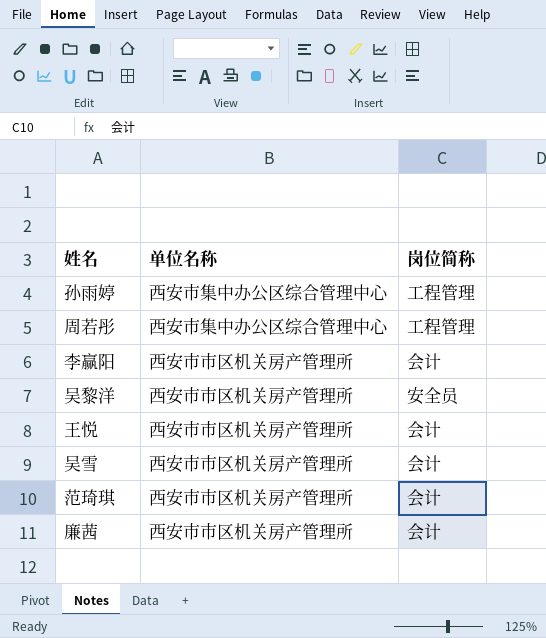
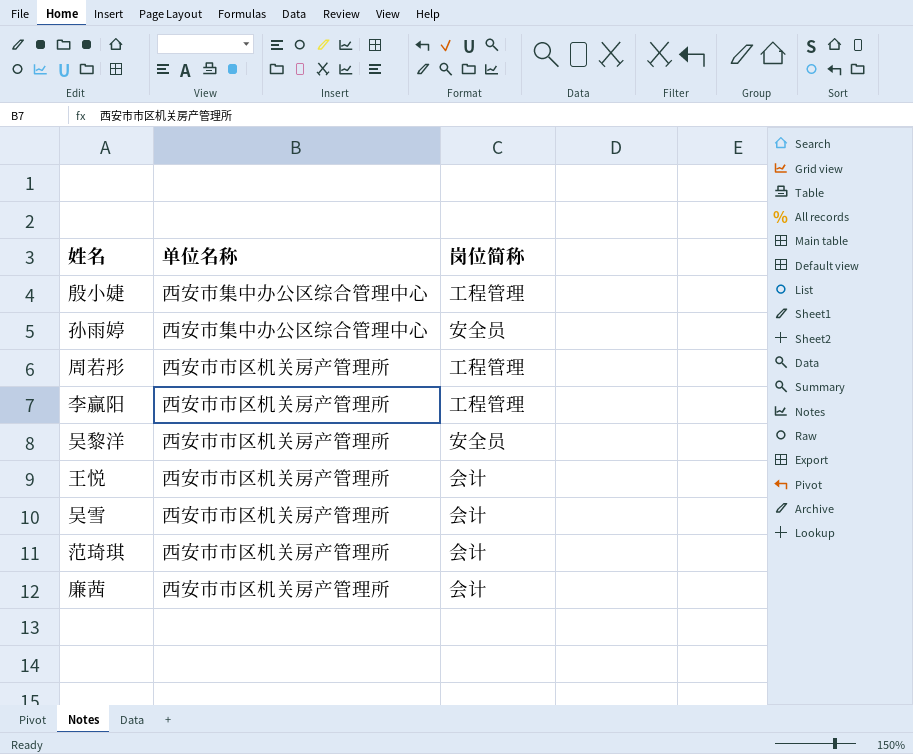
row 殷小婕: none -> 西安市集中办公区综合管理中心 | 工程管理
孙雨婷 | 岗位简称: 工程管理 -> 安全员
周若彤 | 单位名称: 西安市集中办公区综合管理中心 -> 西安市市区机关房产管理所
李赢阳 | 岗位简称: 会计 -> 工程管理

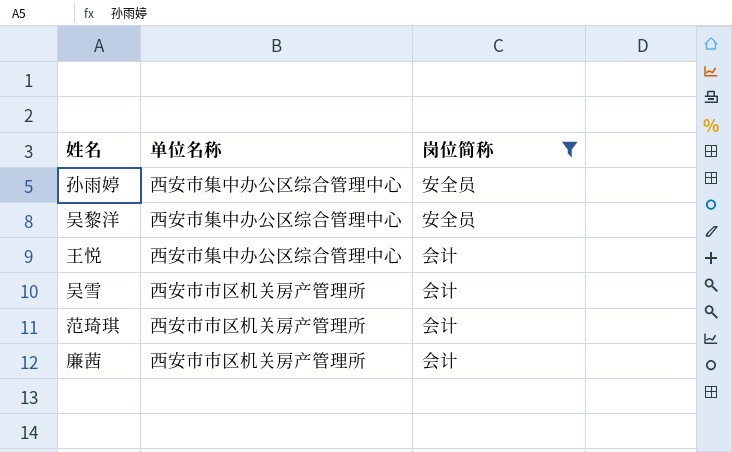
filter: none -> 岗位简称 != 工程管理
吴黎洋 | 单位名称: 西安市市区机关房产管理所 -> 西安市集中办公区综合管理中心
王悦 | 单位名称: 西安市市区机关房产管理所 -> 西安市集中办公区综合管理中心

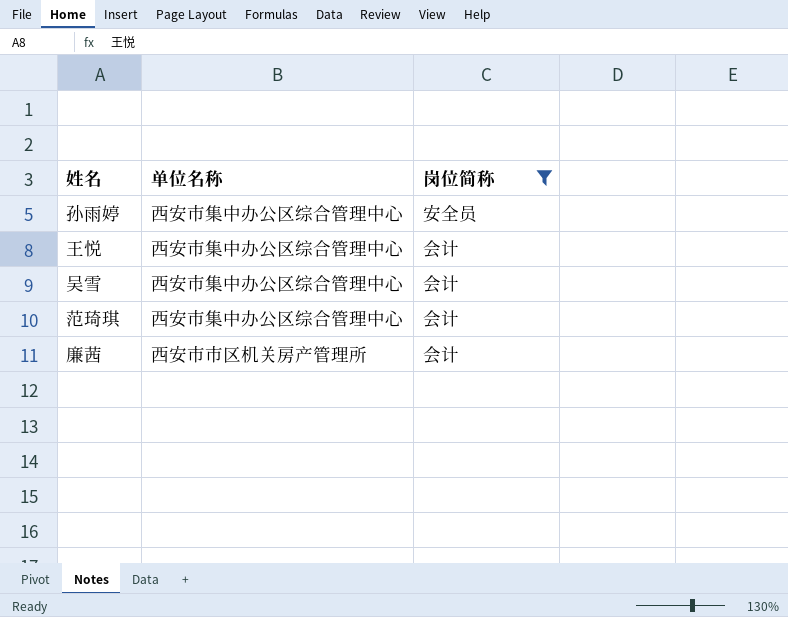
row 吴黎洋: 西安市集中办公区综合管理中心 | 安全员 -> none
吴雪 | 单位名称: 西安市市区机关房产管理所 -> 西安市集中办公区综合管理中心
范琦琪 | 单位名称: 西安市市区机关房产管理所 -> 西安市集中办公区综合管理中心

